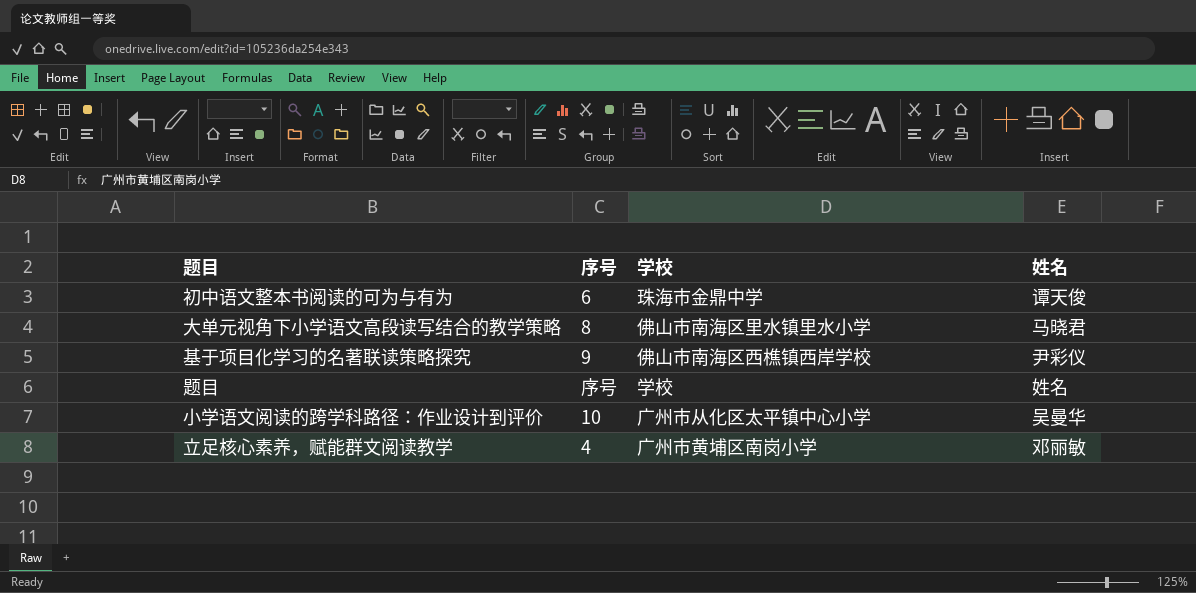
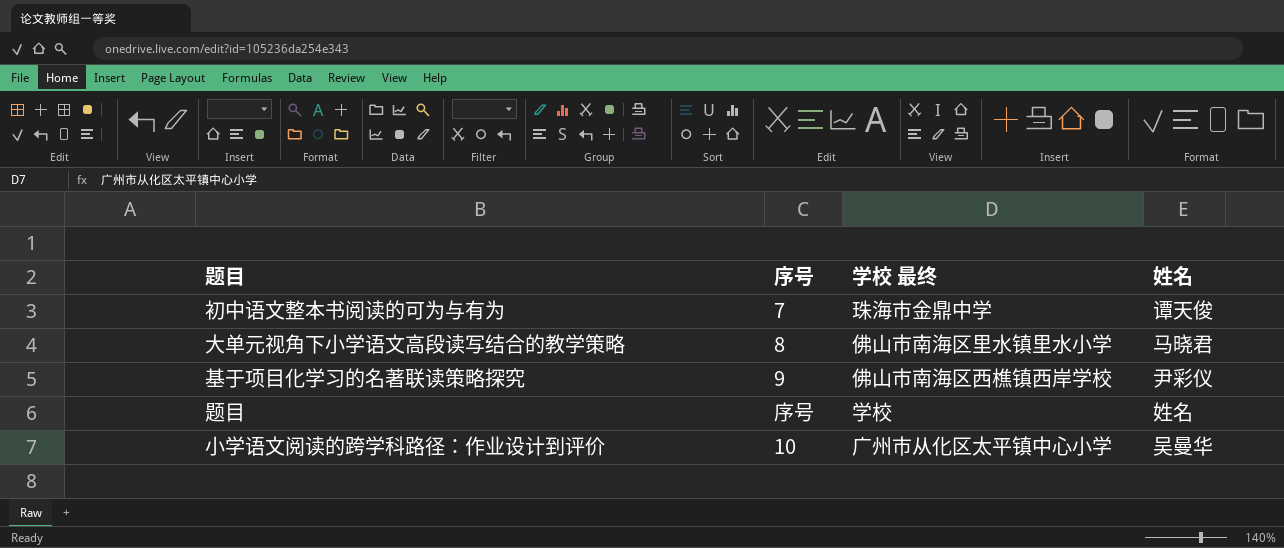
column name: 学校 -> 学校 最终
row 立足核心素养，赋能群文阅读教学: 4 | 广州市黄埔区南岗小学 | 邓丽敏 -> none
初中语文整本书阅读的可为与有为 | 序号: 6 -> 7

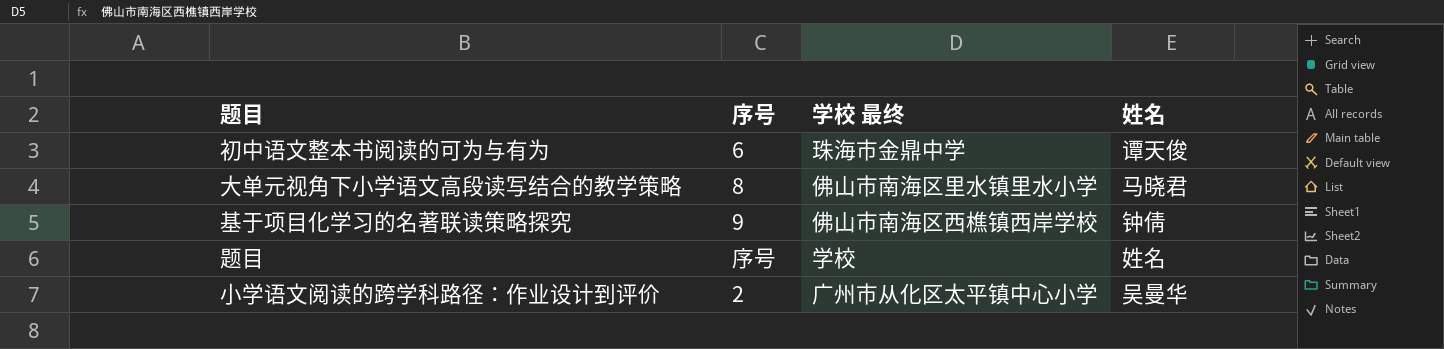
初中语文整本书阅读的可为与有为 | 序号: 7 -> 6
基于项目化学习的名著联读策略探究 | 姓名: 尹彩仪 -> 钟倩
小学语文阅读的跨学科路径：作业设计到评价 | 序号: 10 -> 2

